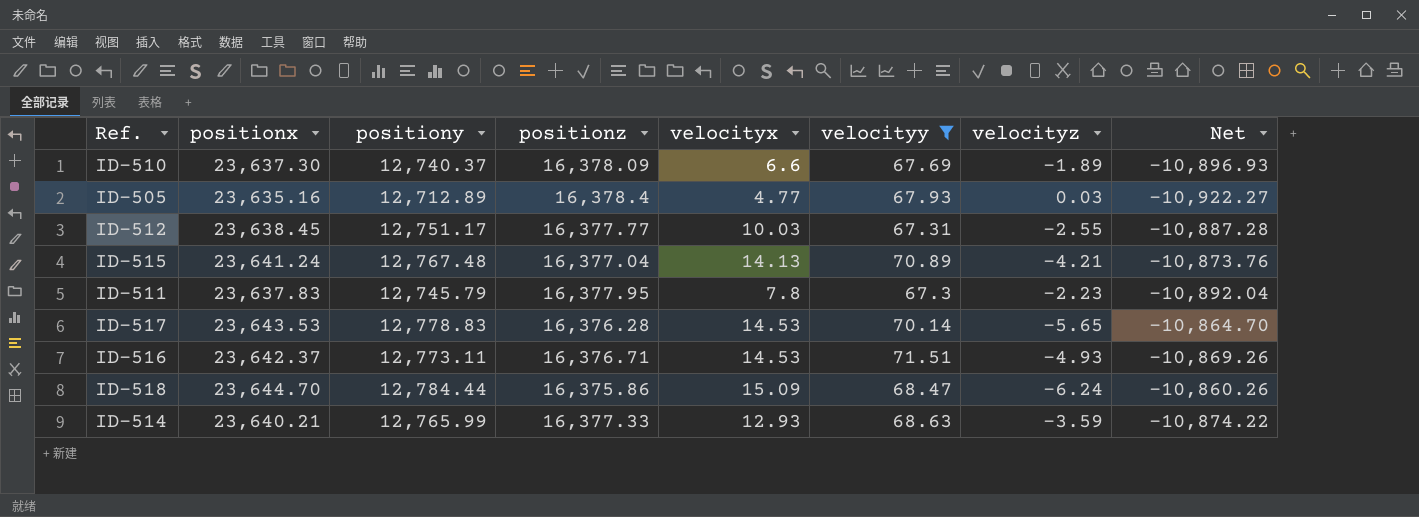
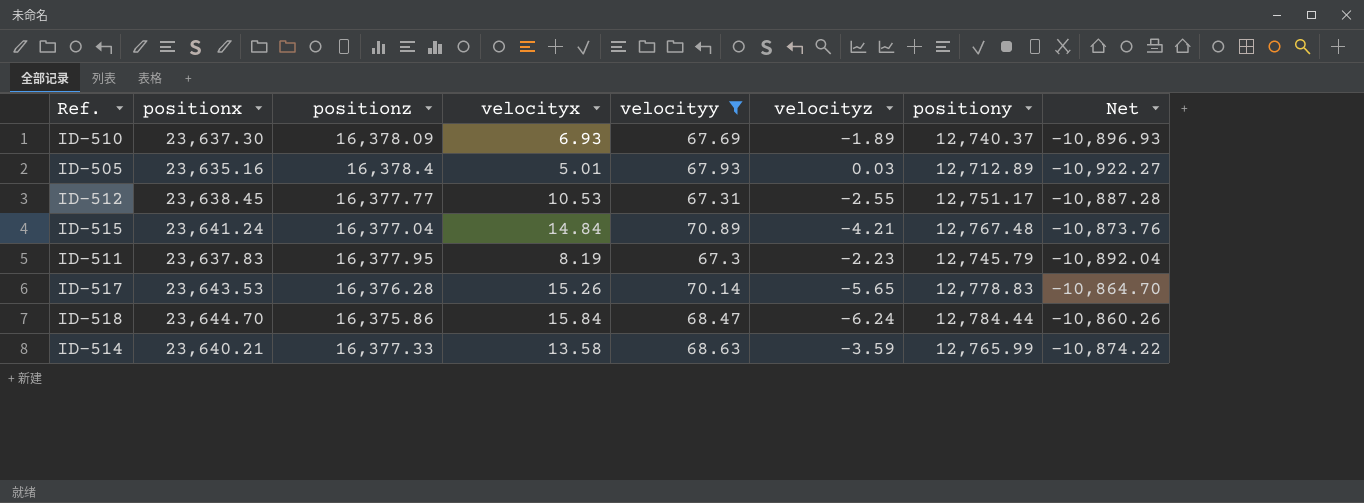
column positiony | position: 3 -> 7
row ID-516: 23,642.37 | 12,773.11 | 16,376.71 | 14.53 | 71.51 | -4.93 | -10,869.26 -> none
ID-510 | velocityx: 6.6 -> 6.93
ID-505 | velocityx: 4.77 -> 5.01
ID-512 | velocityx: 10.03 -> 10.53
ID-515 | velocityx: 14.13 -> 14.84
ID-511 | velocityx: 7.8 -> 8.19
ID-517 | velocityx: 14.53 -> 15.26
ID-518 | velocityx: 15.09 -> 15.84
ID-514 | velocityx: 12.93 -> 13.58

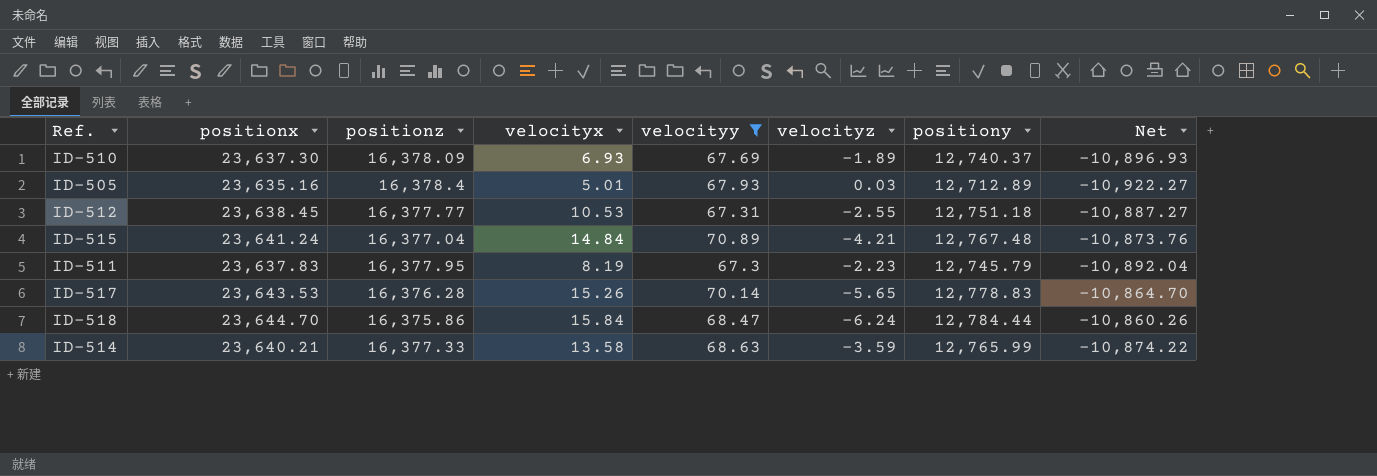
ID-512 | positiony: 12,751.17 -> 12,751.18
ID-512 | Net: -10,887.28 -> -10,887.27

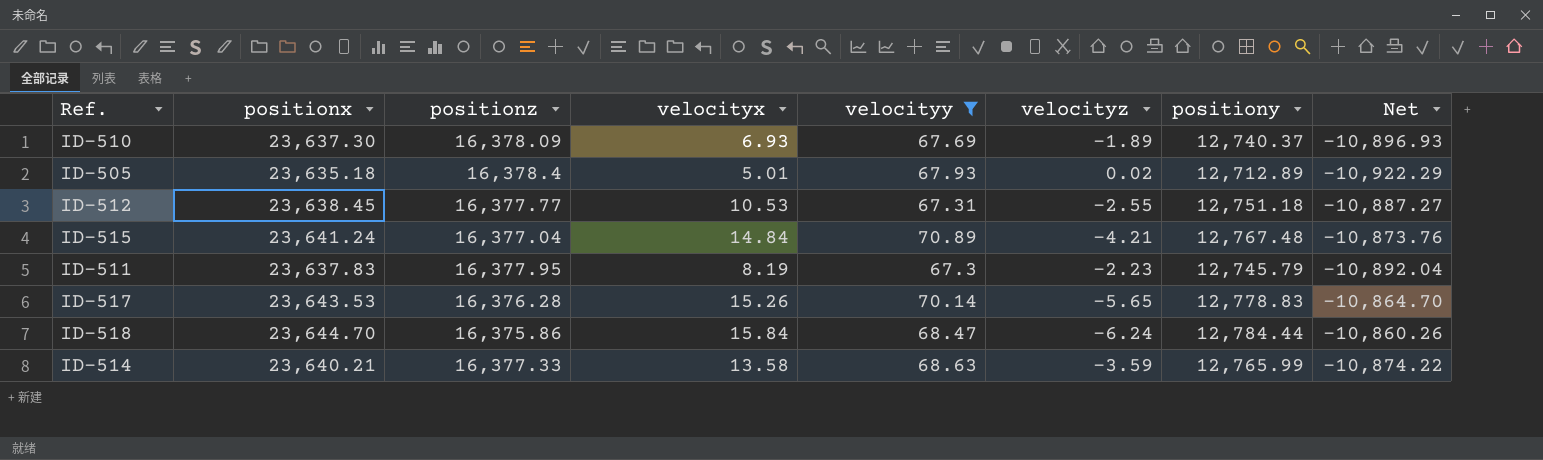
ID-505 | positionx: 23,635.16 -> 23,635.18
ID-505 | velocityz: 0.03 -> 0.02
ID-505 | Net: -10,922.27 -> -10,922.29

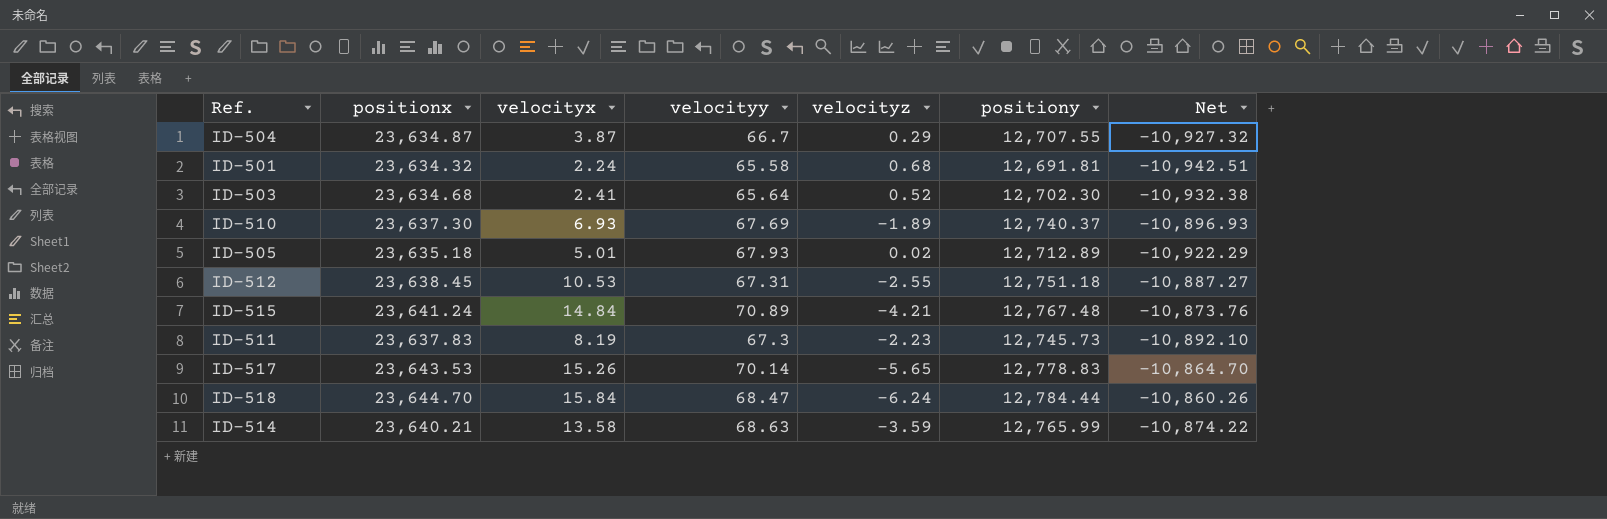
filter: velocityy >= 67.3 -> none
column positionz | position: 3 -> none
ID-511 | positiony: 12,745.79 -> 12,745.73
ID-511 | Net: -10,892.04 -> -10,892.10

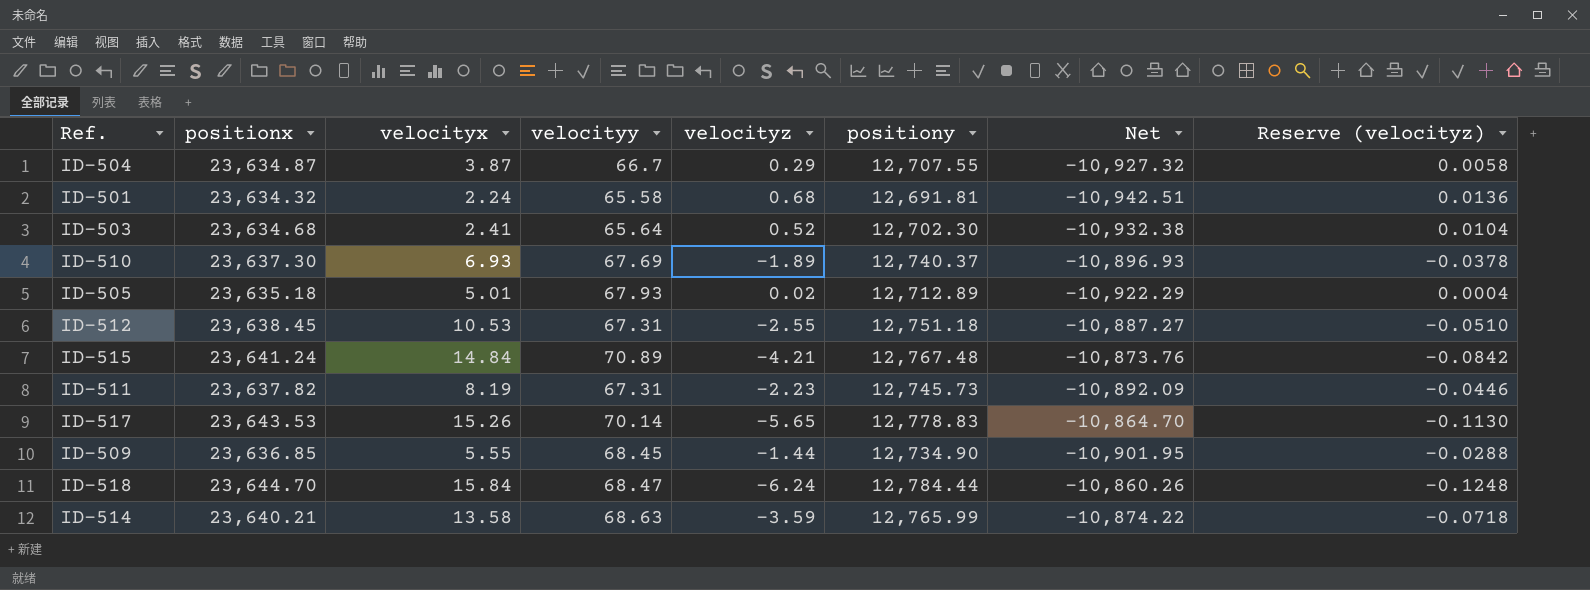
column Reserve (velocityz) | formula: none -> [velocityz] * 0.02
ID-511 | positionx: 23,637.83 -> 23,637.82
ID-511 | velocityy: 67.3 -> 67.31
ID-511 | Net: -10,892.10 -> -10,892.09
row ID-509: none -> 23,636.85 | 5.55 | 68.45 | -1.44 | 12,734.90 | -10,901.95 | -0.0288

